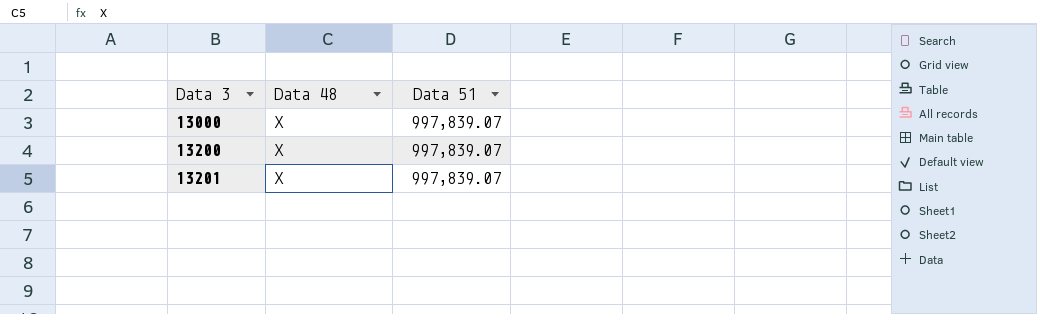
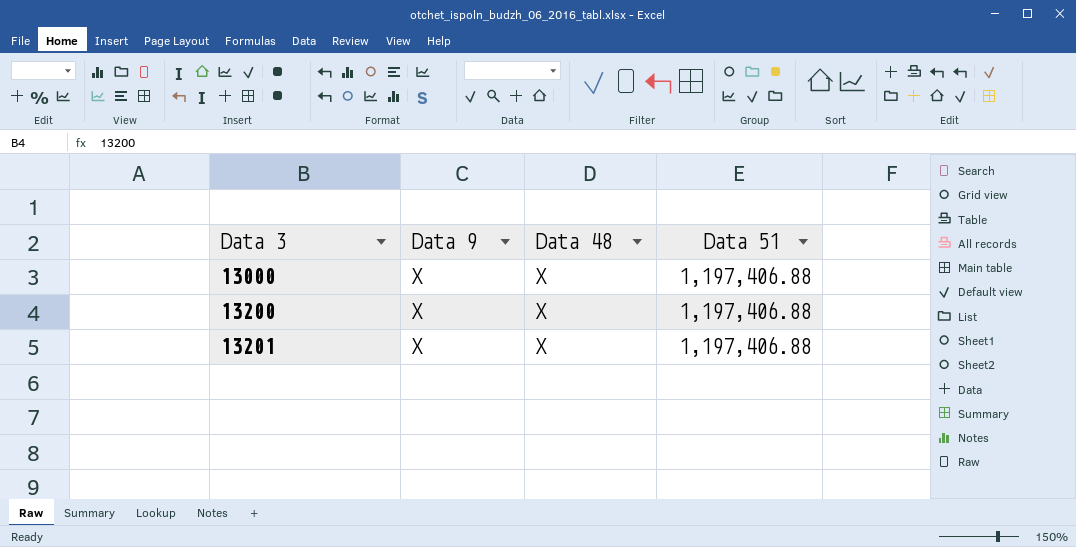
column Data 9 | position: none -> 2
13000 | Data 51: 997,839.07 -> 1,197,406.88
13200 | Data 51: 997,839.07 -> 1,197,406.88
13201 | Data 51: 997,839.07 -> 1,197,406.88

